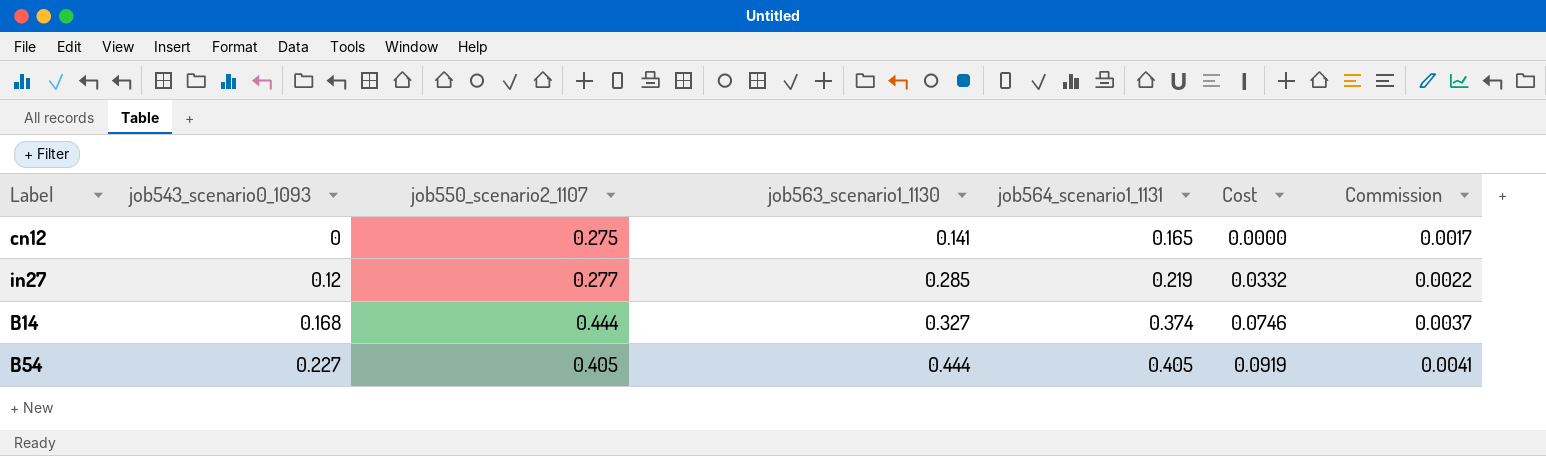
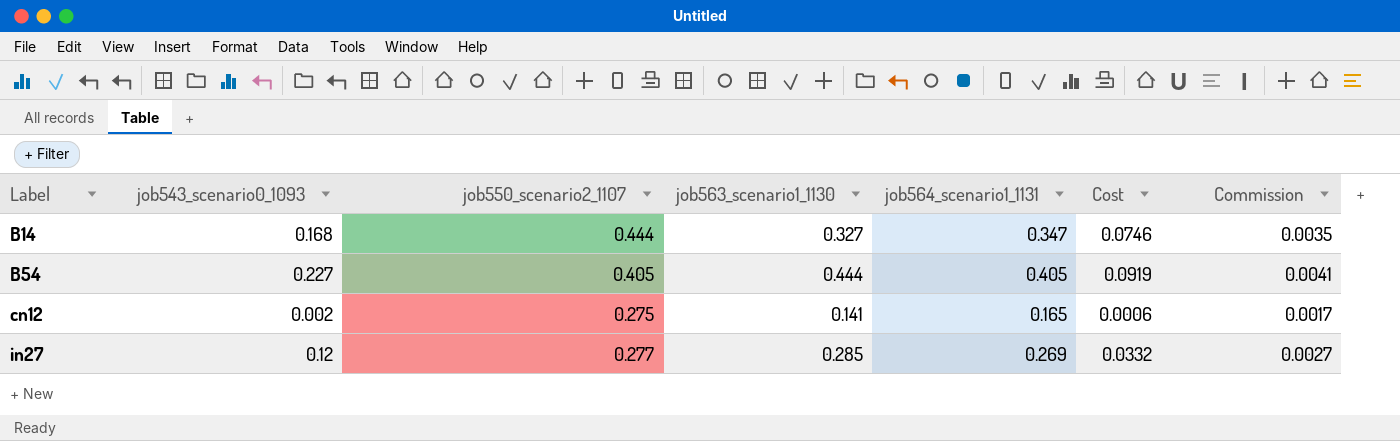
row order: job543_scenario0_1093 ascending -> Label ascending
B14 | job564_scenario1_1131: 0.374 -> 0.347
B14 | Commission: 0.0037 -> 0.0035
cn12 | job543_scenario0_1093: 0 -> 0.002
cn12 | Cost: 0.0000 -> 0.0006
in27 | job564_scenario1_1131: 0.219 -> 0.269
in27 | Commission: 0.0022 -> 0.0027

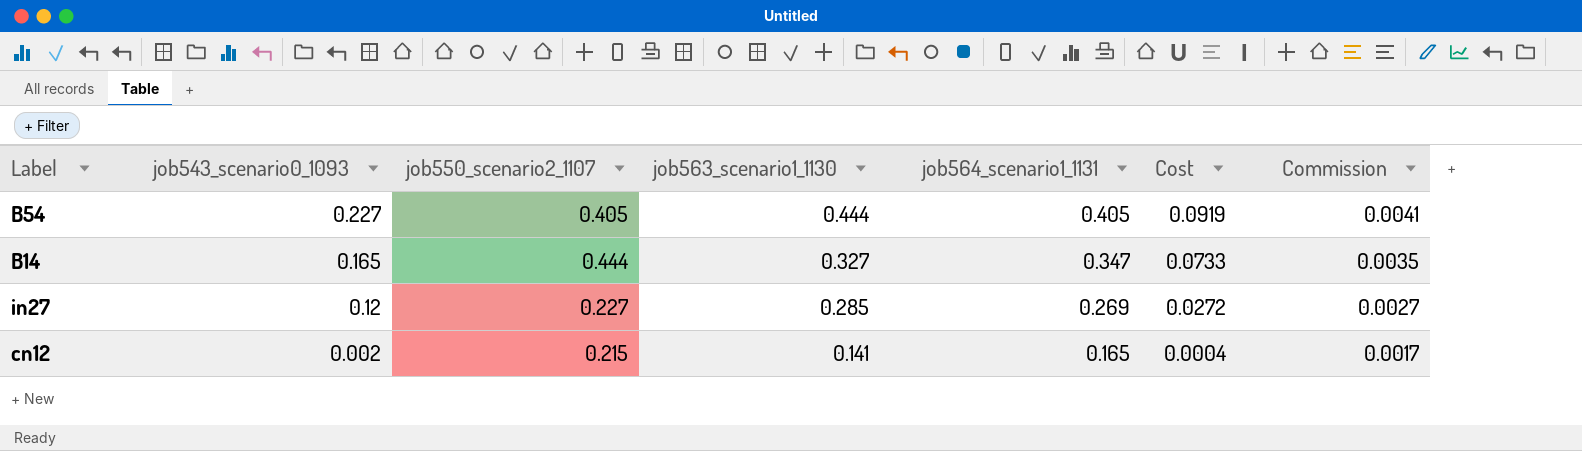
row order: Label ascending -> job543_scenario0_1093 descending
B14 | job543_scenario0_1093: 0.168 -> 0.165
B14 | Cost: 0.0746 -> 0.0733
in27 | job550_scenario2_1107: 0.277 -> 0.227
in27 | Cost: 0.0332 -> 0.0272
cn12 | job550_scenario2_1107: 0.275 -> 0.215
cn12 | Cost: 0.0006 -> 0.0004

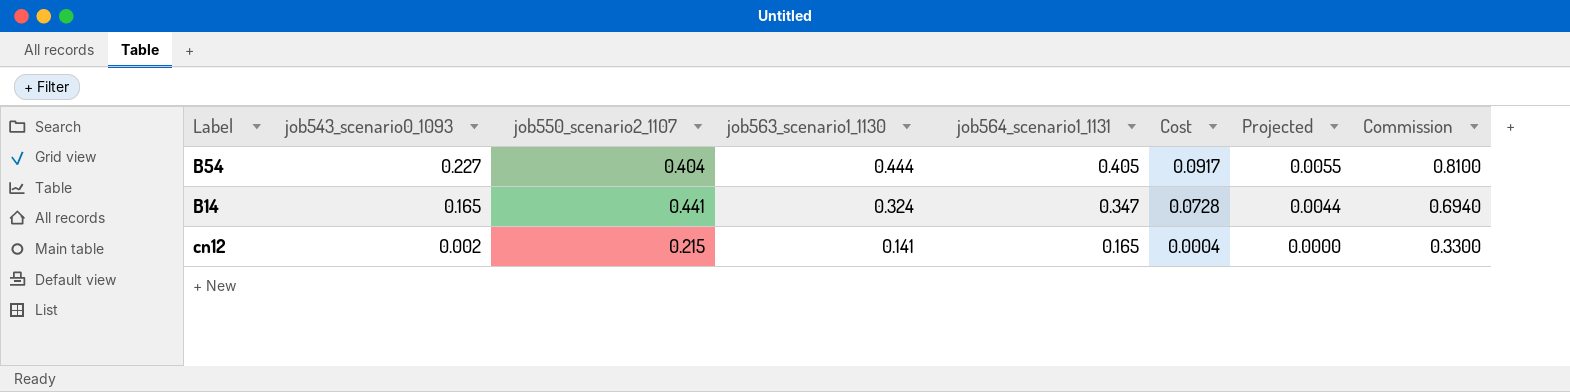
column Projected | formula: none -> [Cost] * 0.06
column Commission | formula: [job564_scenario1_1131] * 0.01 -> [job564_scenario1_1131] * 2
row in27: 0.12 | 0.227 | 0.285 | 0.269 | 0.0272 | 0.0027 -> none
B54 | job550_scenario2_1107: 0.405 -> 0.404
B54 | Cost: 0.0919 -> 0.0917
B14 | job550_scenario2_1107: 0.444 -> 0.441
B14 | job563_scenario1_1130: 0.327 -> 0.324
B14 | Cost: 0.0733 -> 0.0728

